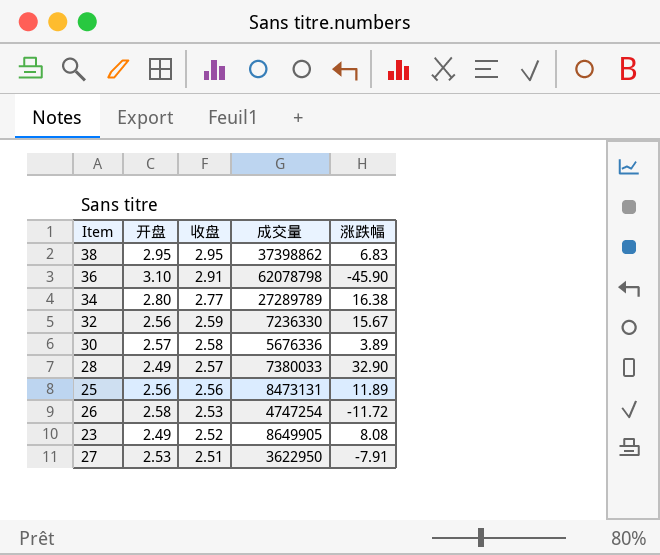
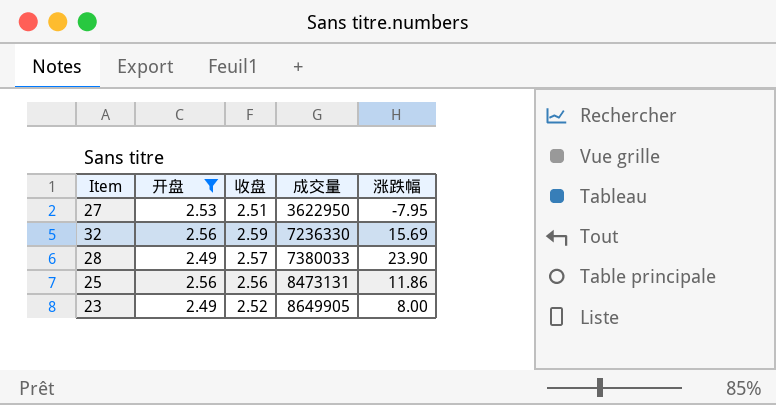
filter: none -> 开盘 <= 2.56
row order: 收盘 descending -> 成交量 ascending
27 | 涨跌幅: -7.91 -> -7.95
32 | 涨跌幅: 15.67 -> 15.69
28 | 涨跌幅: 32.90 -> 23.90
25 | 涨跌幅: 11.89 -> 11.86
23 | 涨跌幅: 8.08 -> 8.00

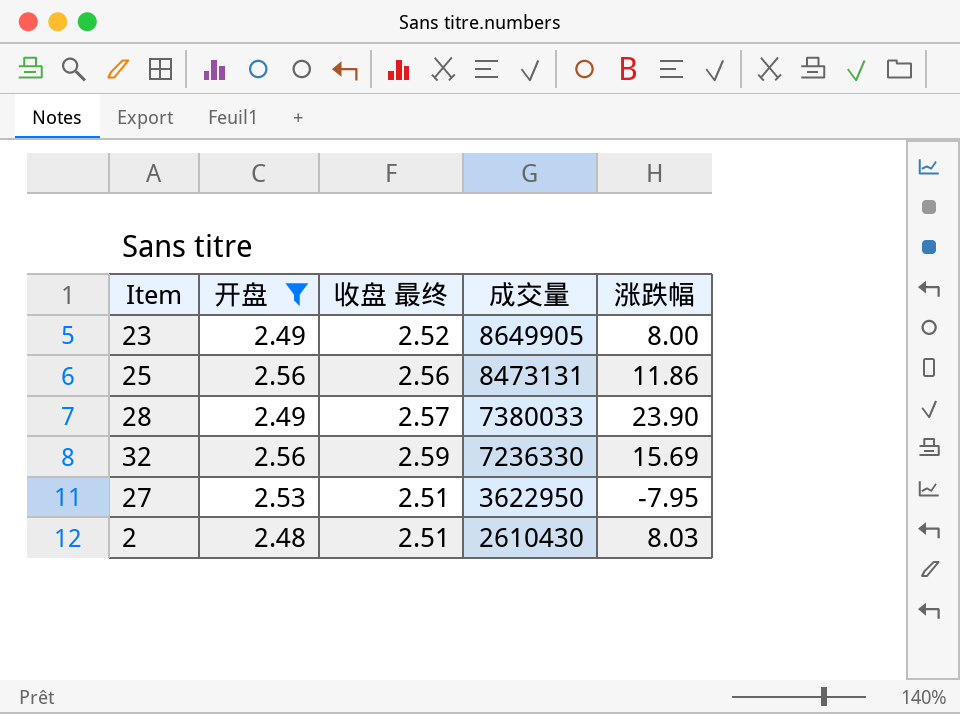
row order: 成交量 ascending -> 成交量 descending
column name: 收盘 -> 收盘 最终
row 2: none -> 2.48 | 2.51 | 2610430 | 8.03

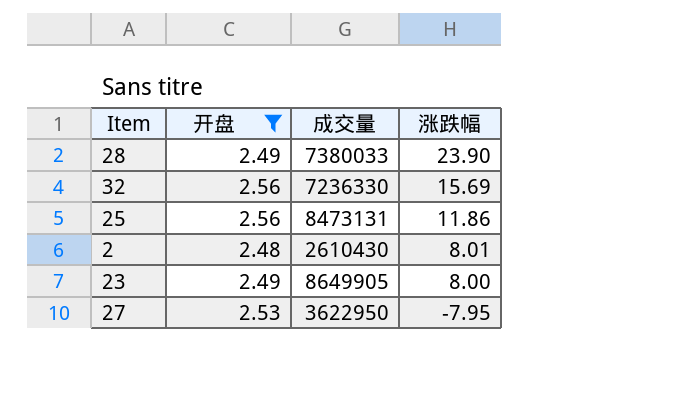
row order: 成交量 descending -> 涨跌幅 descending
column 收盘 最终 | position: 3 -> none
2 | 涨跌幅: 8.03 -> 8.01

